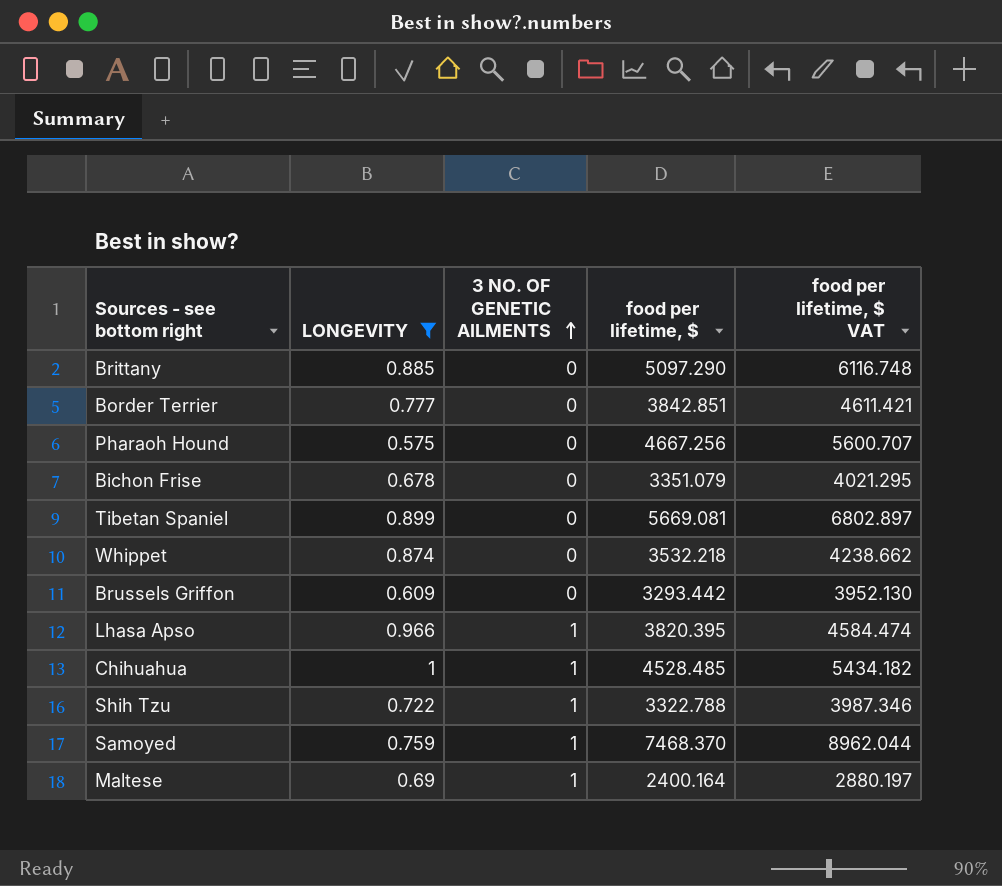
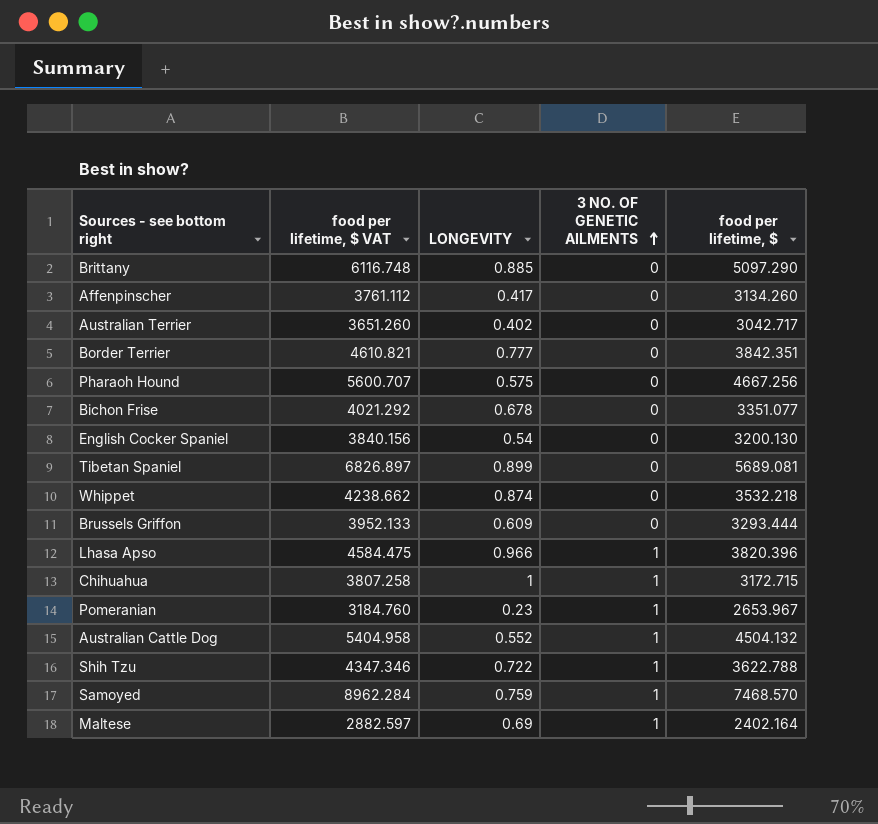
filter: LONGEVITY >= 0.575 -> none
column food per lifetime, $ VAT | position: 5 -> 2
Border Terrier | food per lifetime, $ VAT: 4611.421 -> 4610.821
Border Terrier | food per lifetime, $: 3842.851 -> 3842.351
Bichon Frise | food per lifetime, $ VAT: 4021.295 -> 4021.292
Bichon Frise | food per lifetime, $: 3351.079 -> 3351.077
Tibetan Spaniel | food per lifetime, $ VAT: 6802.897 -> 6826.897
Tibetan Spaniel | food per lifetime, $: 5669.081 -> 5689.081
Brussels Griffon | food per lifetime, $ VAT: 3952.130 -> 3952.133
Brussels Griffon | food per lifetime, $: 3293.442 -> 3293.444
Lhasa Apso | food per lifetime, $ VAT: 4584.474 -> 4584.475
Lhasa Apso | food per lifetime, $: 3820.395 -> 3820.396
Chihuahua | food per lifetime, $ VAT: 5434.182 -> 3807.258
Chihuahua | food per lifetime, $: 4528.485 -> 3172.715
Shih Tzu | food per lifetime, $ VAT: 3987.346 -> 4347.346
Shih Tzu | food per lifetime, $: 3322.788 -> 3622.788
Samoyed | food per lifetime, $ VAT: 8962.044 -> 8962.284
Samoyed | food per lifetime, $: 7468.370 -> 7468.570
Maltese | food per lifetime, $ VAT: 2880.197 -> 2882.597
Maltese | food per lifetime, $: 2400.164 -> 2402.164

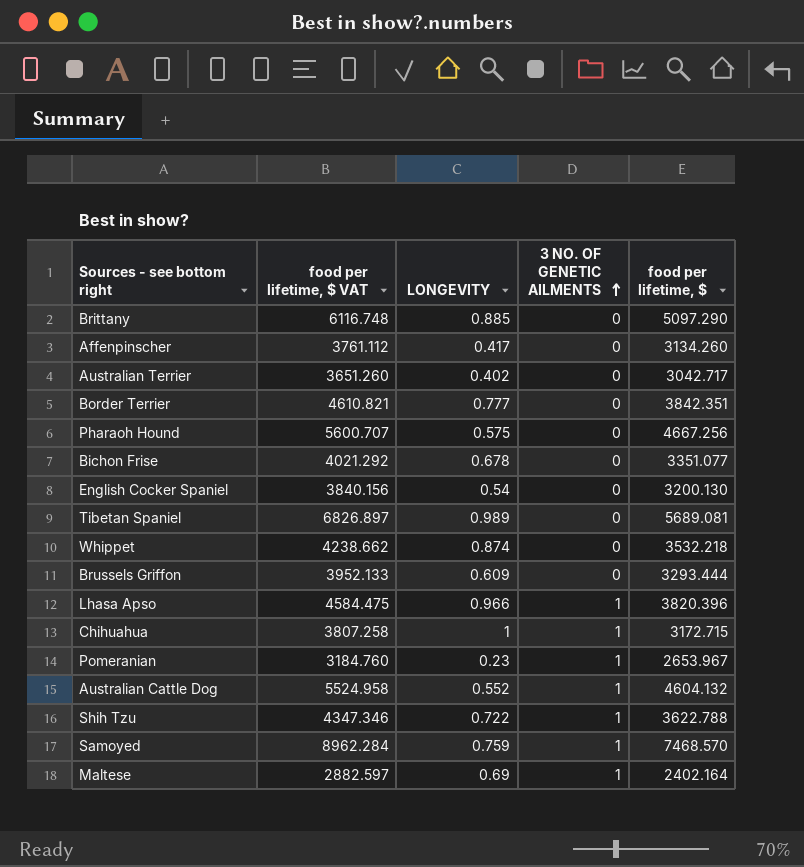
Tibetan Spaniel | LONGEVITY: 0.899 -> 0.989
Australian Cattle Dog | food per lifetime, $ VAT: 5404.958 -> 5524.958
Australian Cattle Dog | food per lifetime, $: 4504.132 -> 4604.132

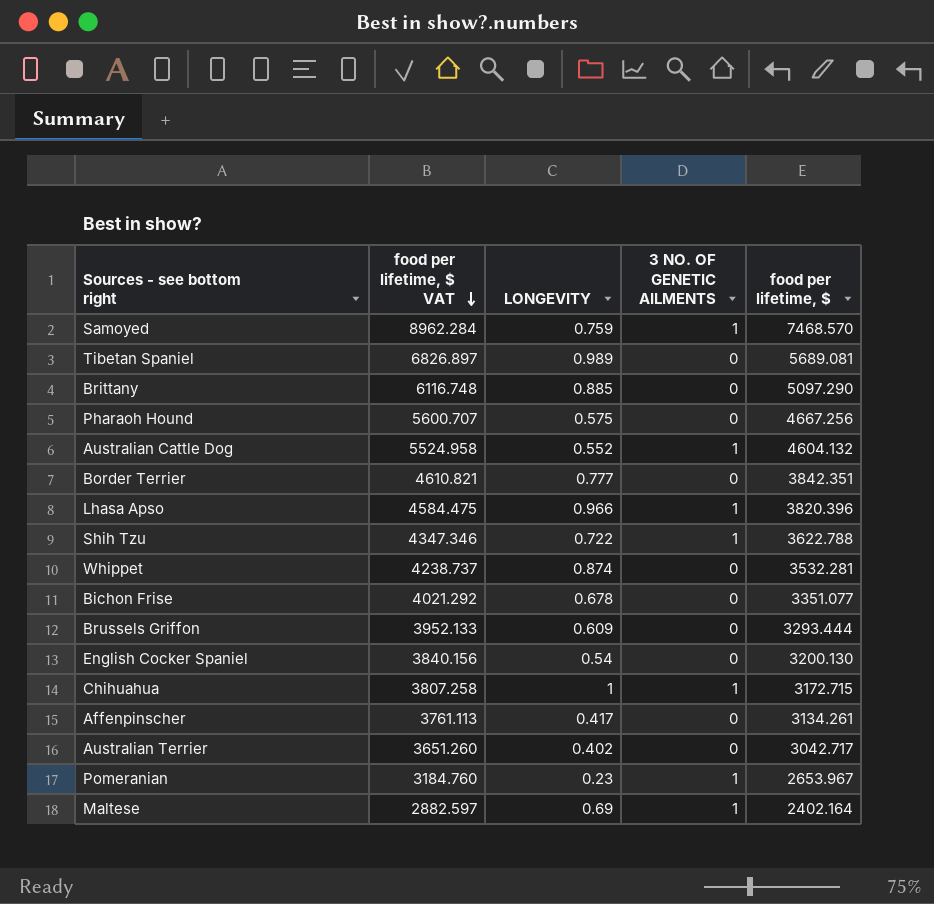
row order: 3 NO. OF GENETIC AILMENTS ascending -> food per lifetime, $ VAT descending
Whippet | food per lifetime, $ VAT: 4238.662 -> 4238.737
Whippet | food per lifetime, $: 3532.218 -> 3532.281
Affenpinscher | food per lifetime, $ VAT: 3761.112 -> 3761.113
Affenpinscher | food per lifetime, $: 3134.260 -> 3134.261

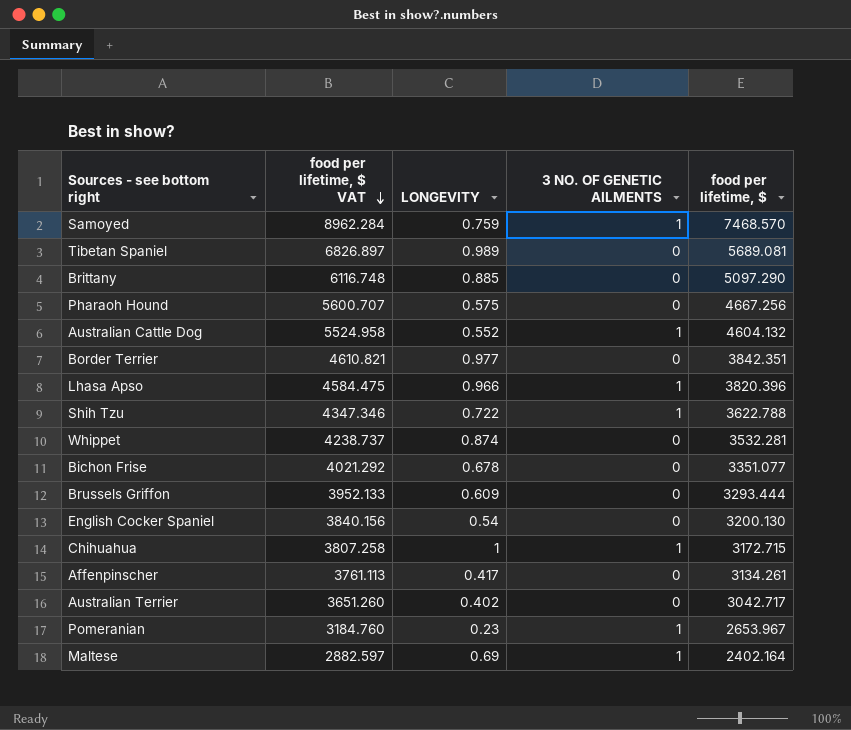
Border Terrier | LONGEVITY: 0.777 -> 0.977

